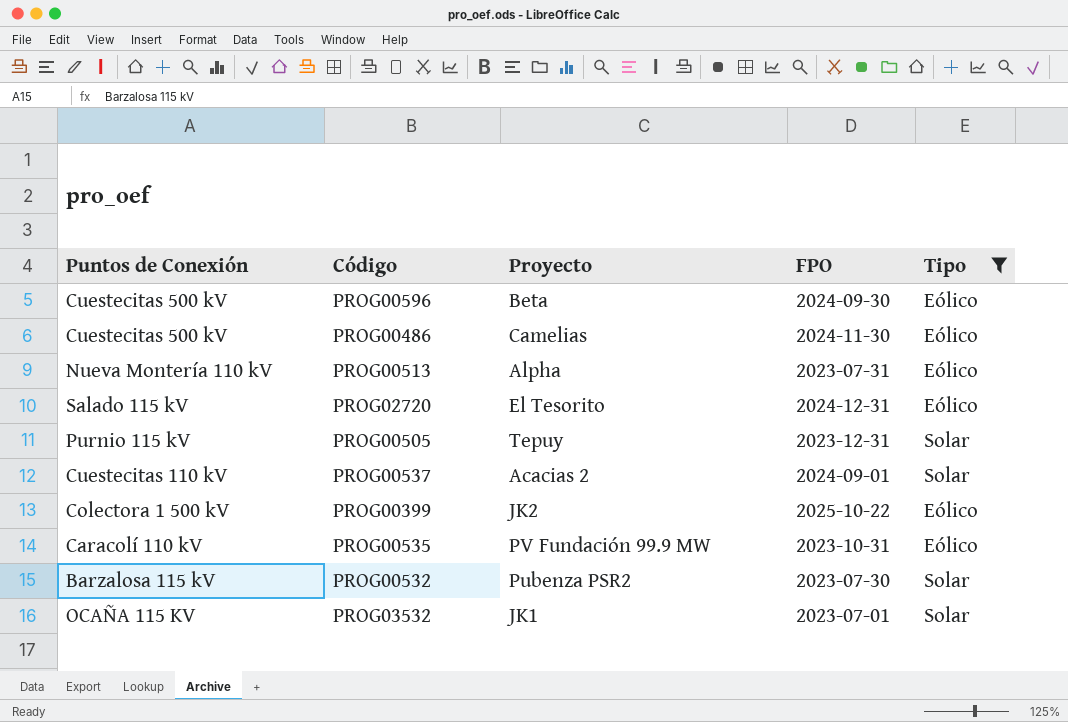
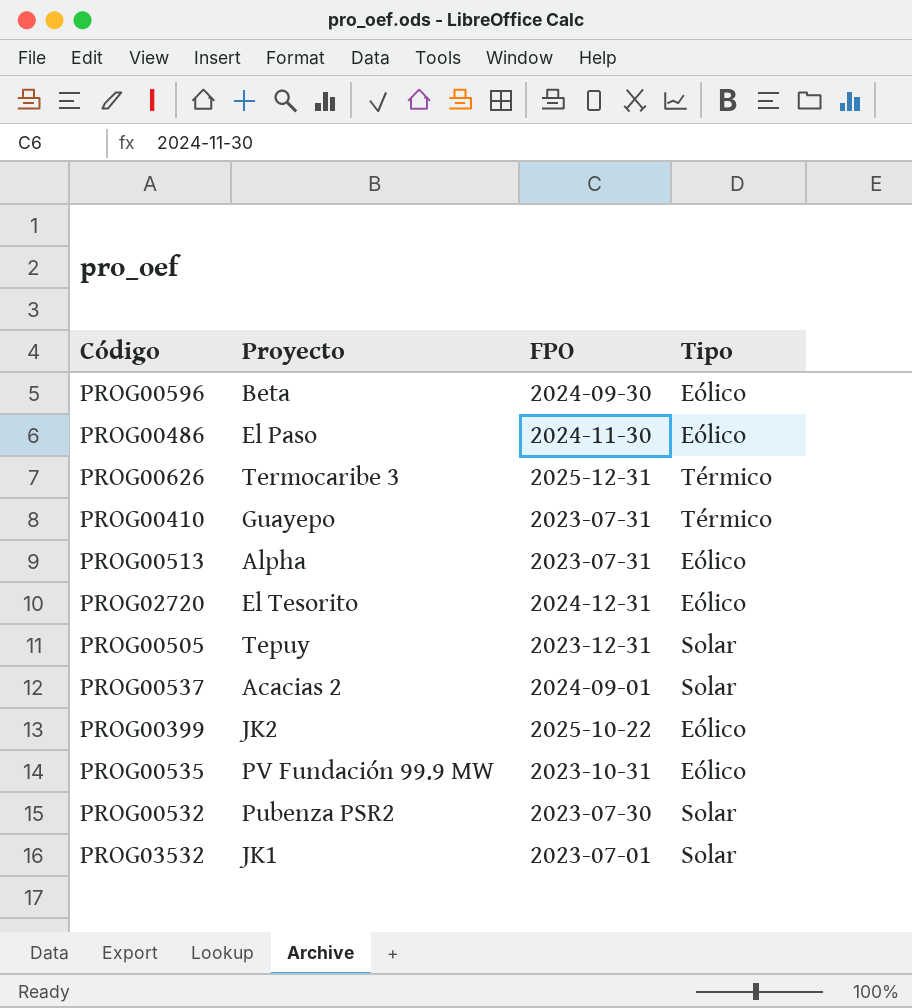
filter: Tipo != Térmico -> none
column Puntos de Conexión | position: 1 -> none
PROG00486 | Proyecto: Camelias -> El Paso

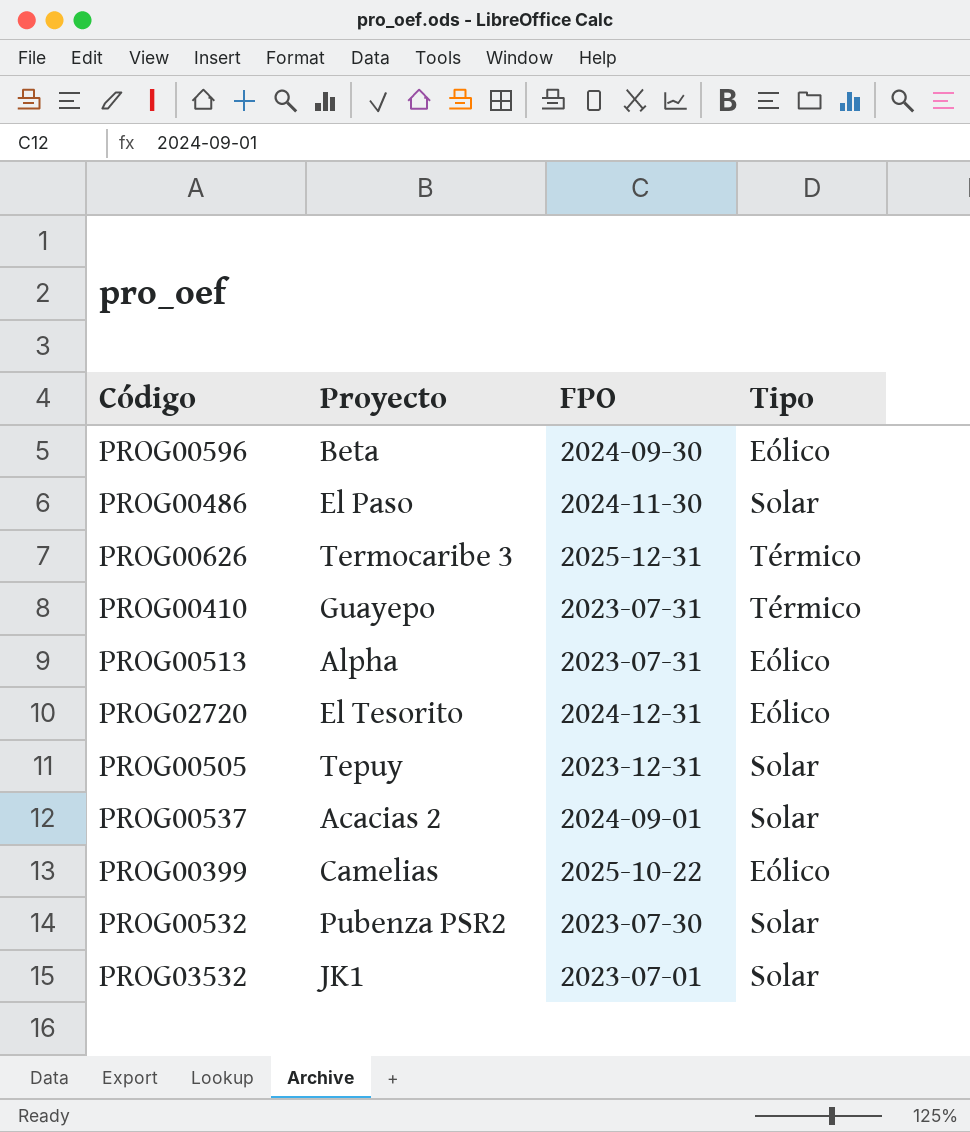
row PROG00535: PV Fundación 99.9 MW | 2023-10-31 | Eólico -> none
PROG00486 | Tipo: Eólico -> Solar
PROG00399 | Proyecto: JK2 -> Camelias

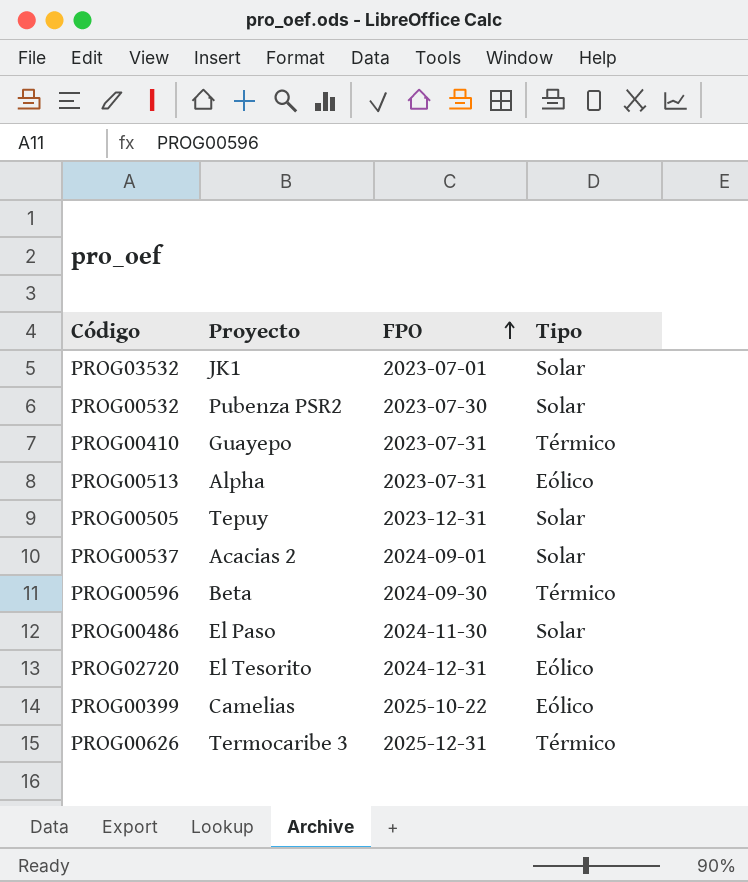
row order: none -> FPO ascending
PROG00596 | Tipo: Eólico -> Térmico

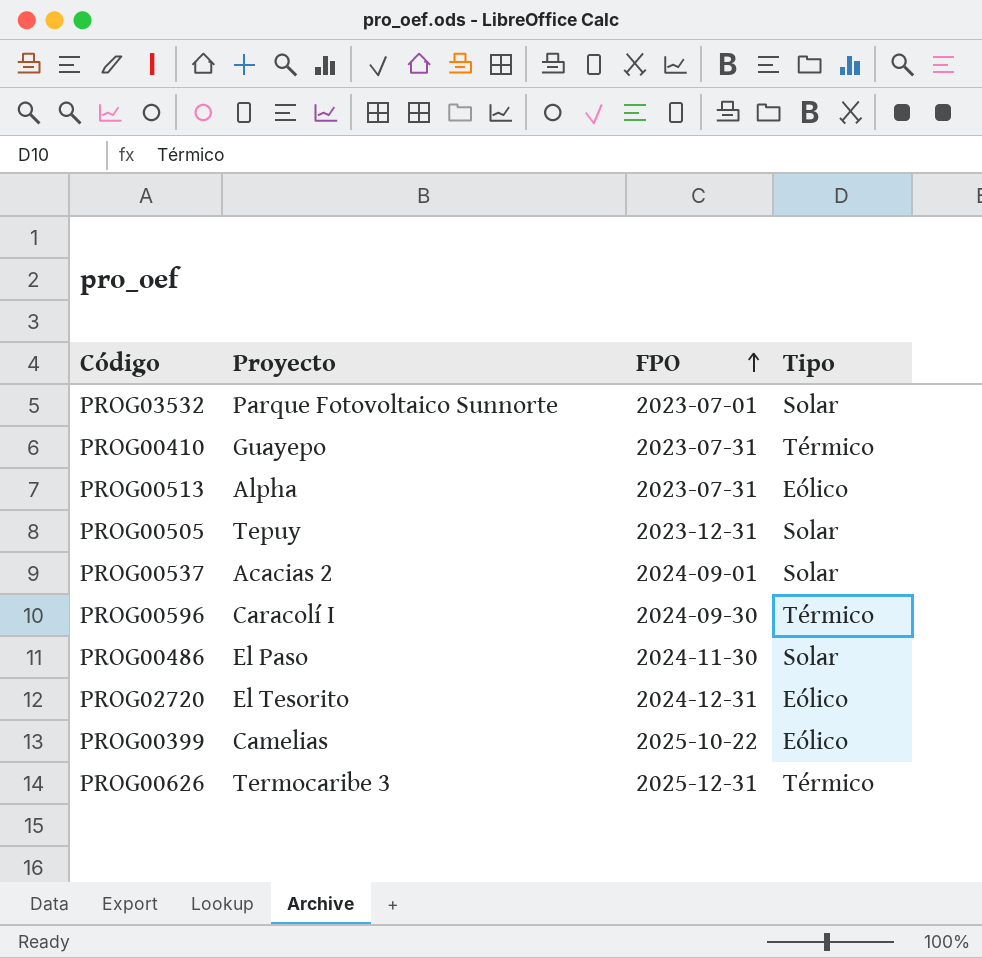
row PROG00532: Pubenza PSR2 | 2023-07-30 | Solar -> none
PROG03532 | Proyecto: JK1 -> Parque Fotovoltaico Sunnorte
PROG00596 | Proyecto: Beta -> Caracolí I

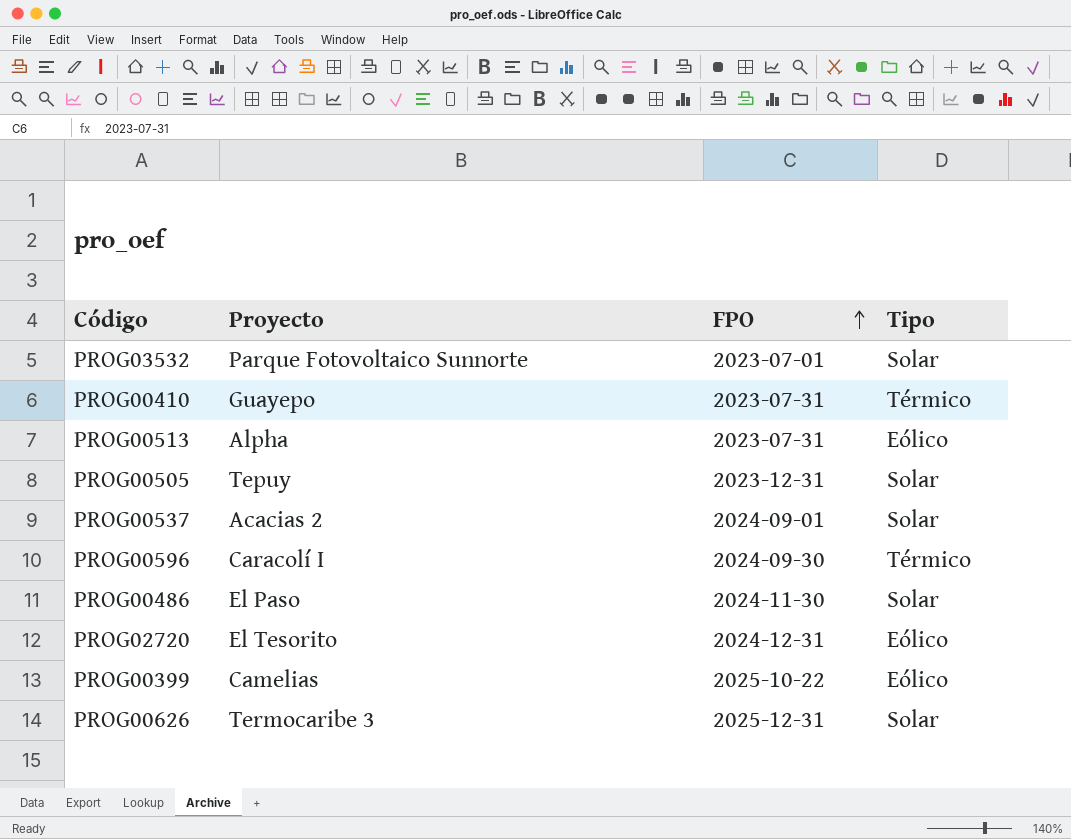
PROG00626 | Tipo: Térmico -> Solar

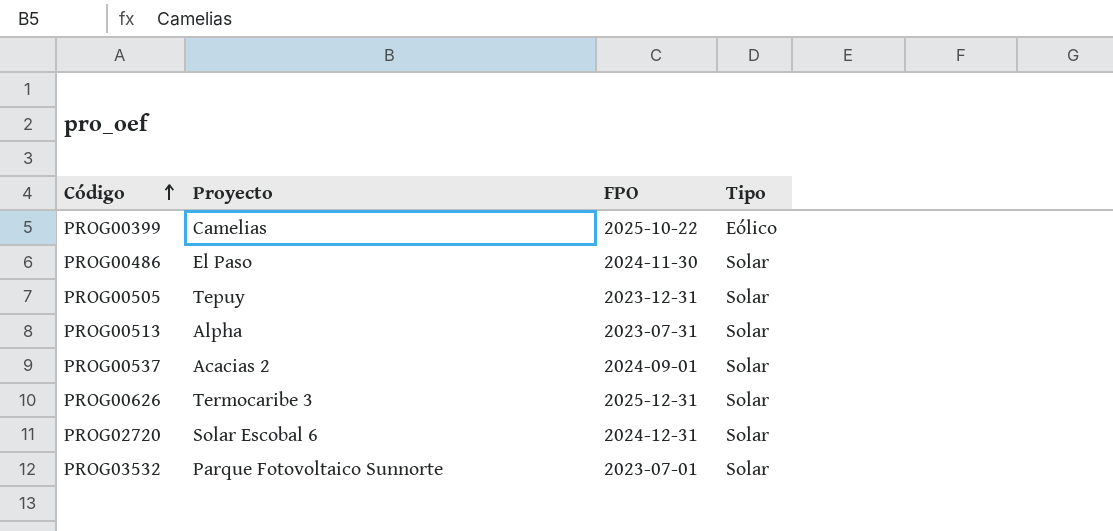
row order: FPO ascending -> Código ascending
row PROG00410: Guayepo | 2023-07-31 | Térmico -> none
row PROG00596: Caracolí I | 2024-09-30 | Térmico -> none
PROG00513 | Tipo: Eólico -> Solar
PROG02720 | Proyecto: El Tesorito -> Solar Escobal 6
PROG02720 | Tipo: Eólico -> Solar

